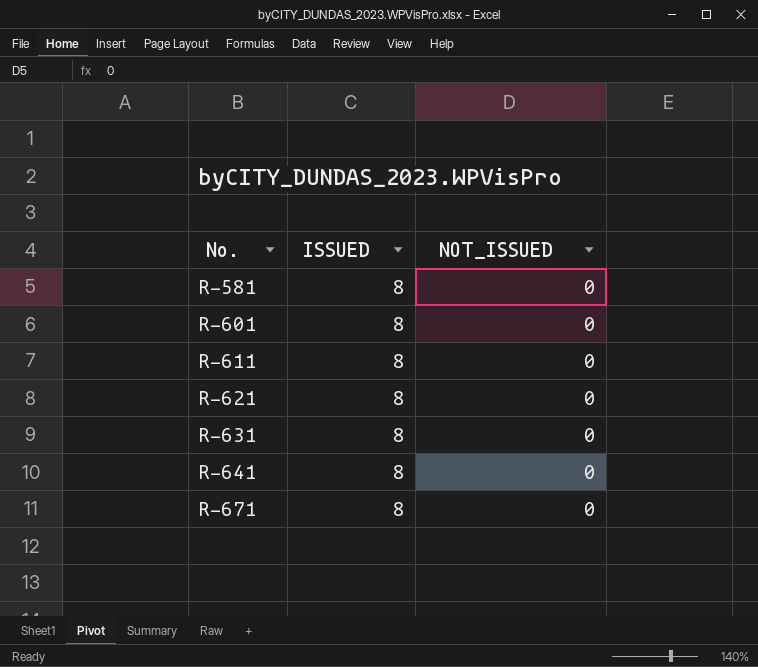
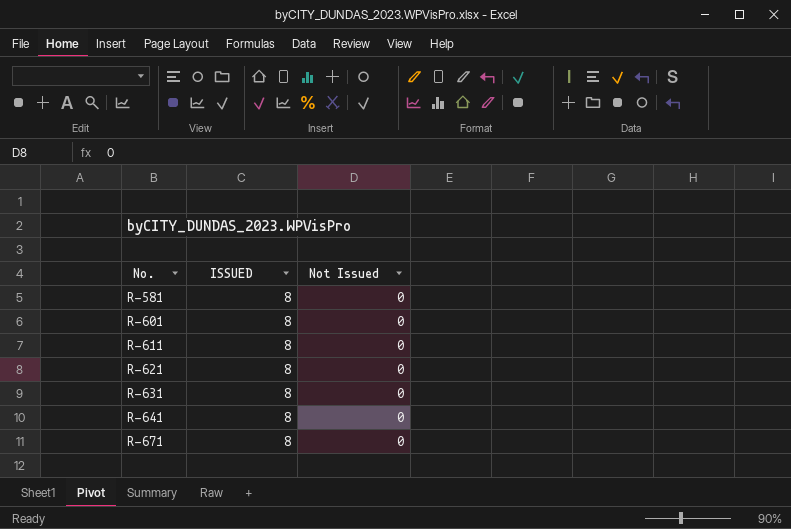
column name: NOT_ISSUED -> Not Issued

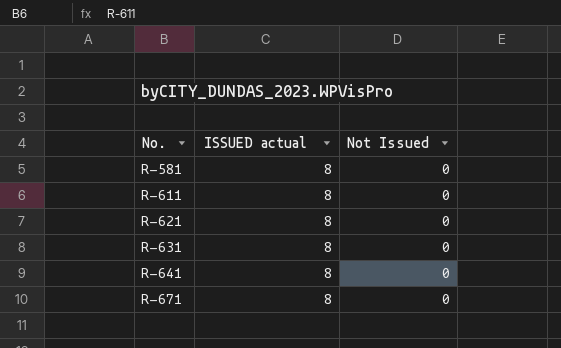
column name: ISSUED -> ISSUED actual
row R-601: 8 | 0 -> none

